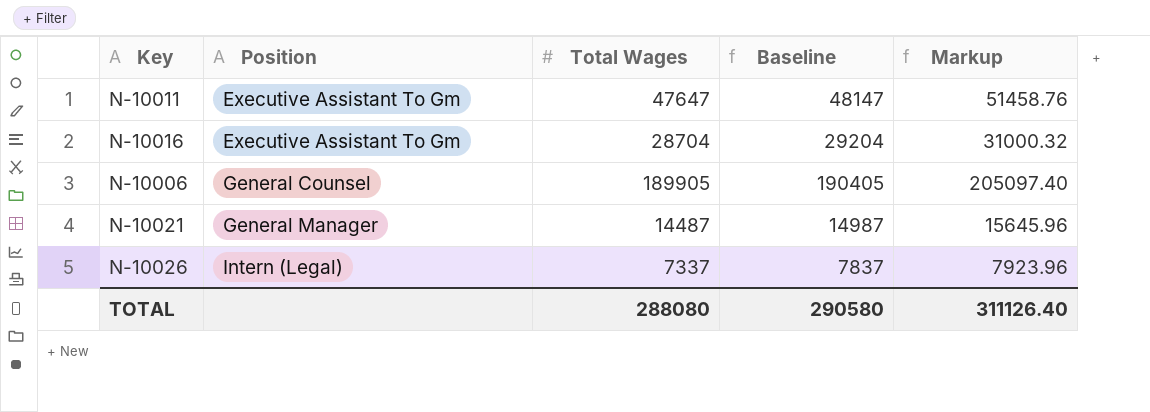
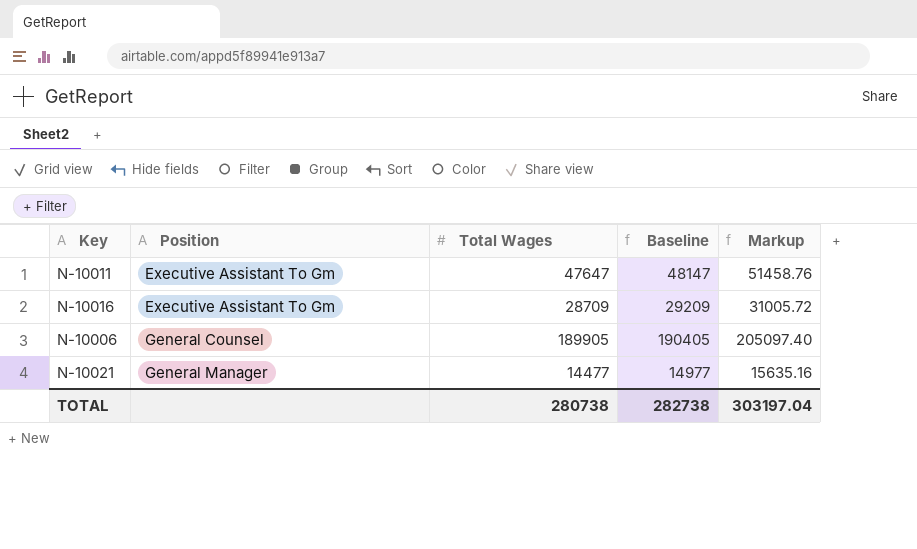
row N-10026: Intern (Legal) | 7337 | 7837 | 7923.96 -> none
N-10016 | Total Wages: 28704 -> 28709
N-10016 | Baseline: 29204 -> 29209
N-10016 | Markup: 31000.32 -> 31005.72
N-10021 | Total Wages: 14487 -> 14477
N-10021 | Baseline: 14987 -> 14977
N-10021 | Markup: 15645.96 -> 15635.16
TOTAL | Total Wages: 288080 -> 280738
TOTAL | Baseline: 290580 -> 282738
TOTAL | Markup: 311126.40 -> 303197.04

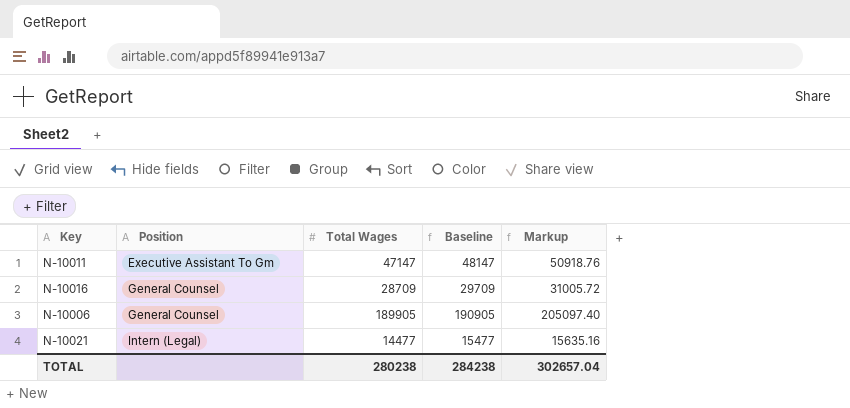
column Baseline | formula: [Total Wages] + 500 -> [Total Wages] + 1000
N-10011 | Total Wages: 47647 -> 47147
N-10011 | Markup: 51458.76 -> 50918.76
N-10016 | Position: Executive Assistant To Gm -> General Counsel
N-10021 | Position: General Manager -> Intern (Legal)
TOTAL | Total Wages: 280738 -> 280238
TOTAL | Baseline: 282738 -> 284238
TOTAL | Markup: 303197.04 -> 302657.04

